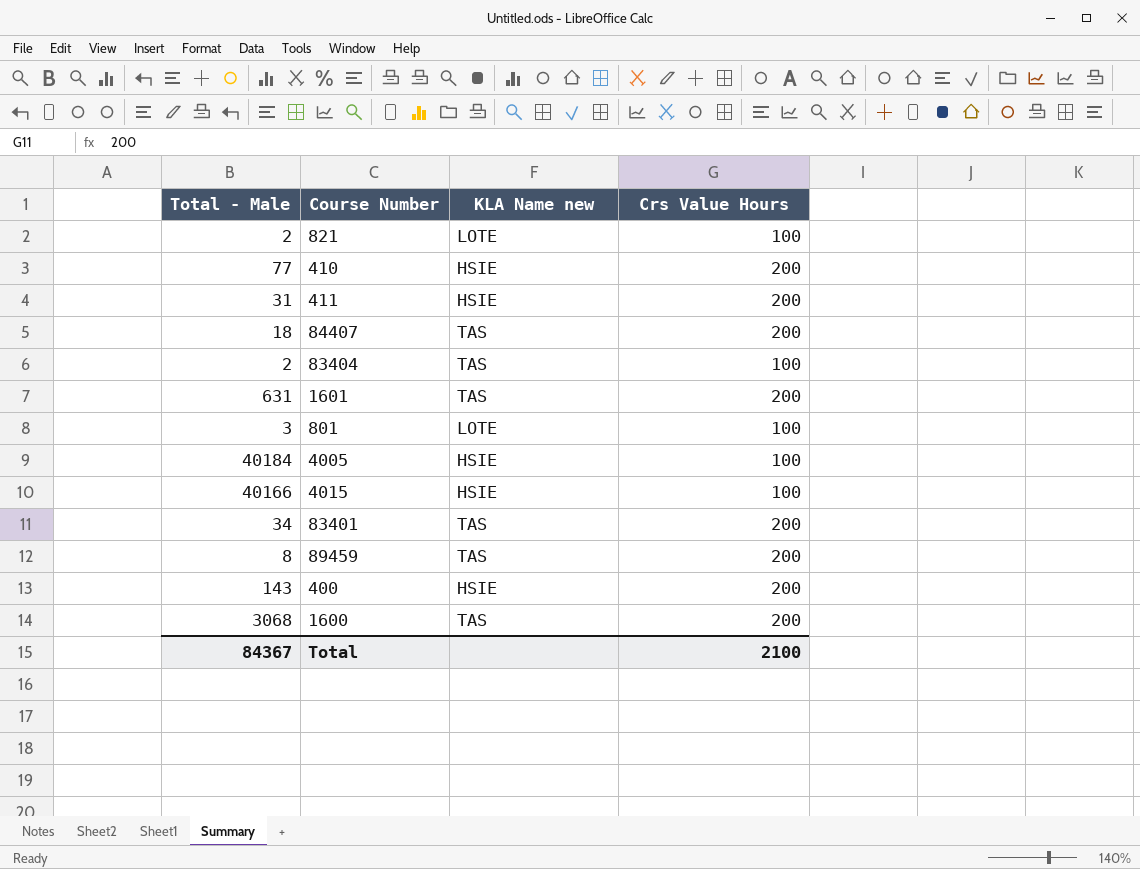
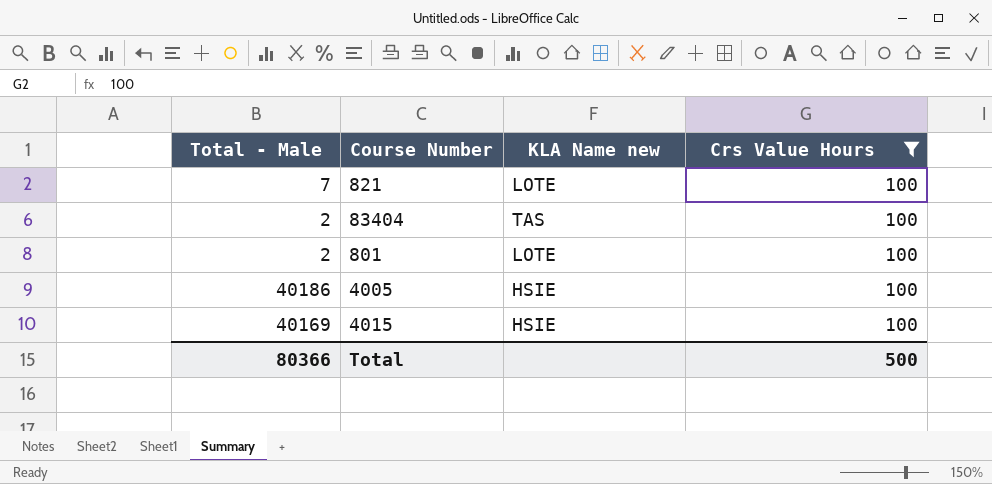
filter: none -> Crs Value Hours = 100
821 | Total - Male: 2 -> 7
801 | Total - Male: 3 -> 2
4005 | Total - Male: 40184 -> 40186
4015 | Total - Male: 40166 -> 40169
Total | Total - Male: 84367 -> 80366
Total | Crs Value Hours: 2100 -> 500

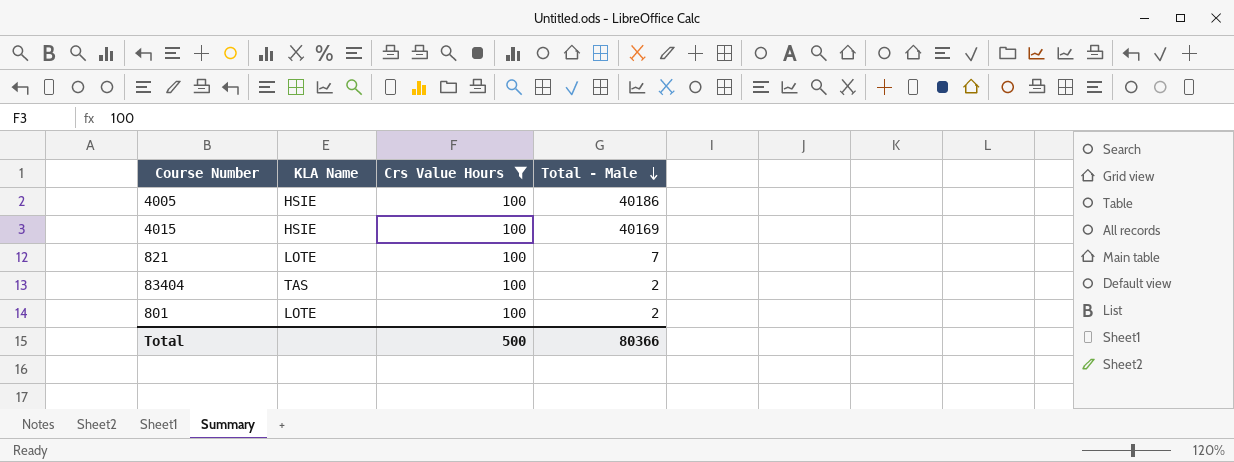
row order: none -> Total - Male descending
column name: KLA Name new -> KLA Name
column Total - Male | position: 1 -> 4

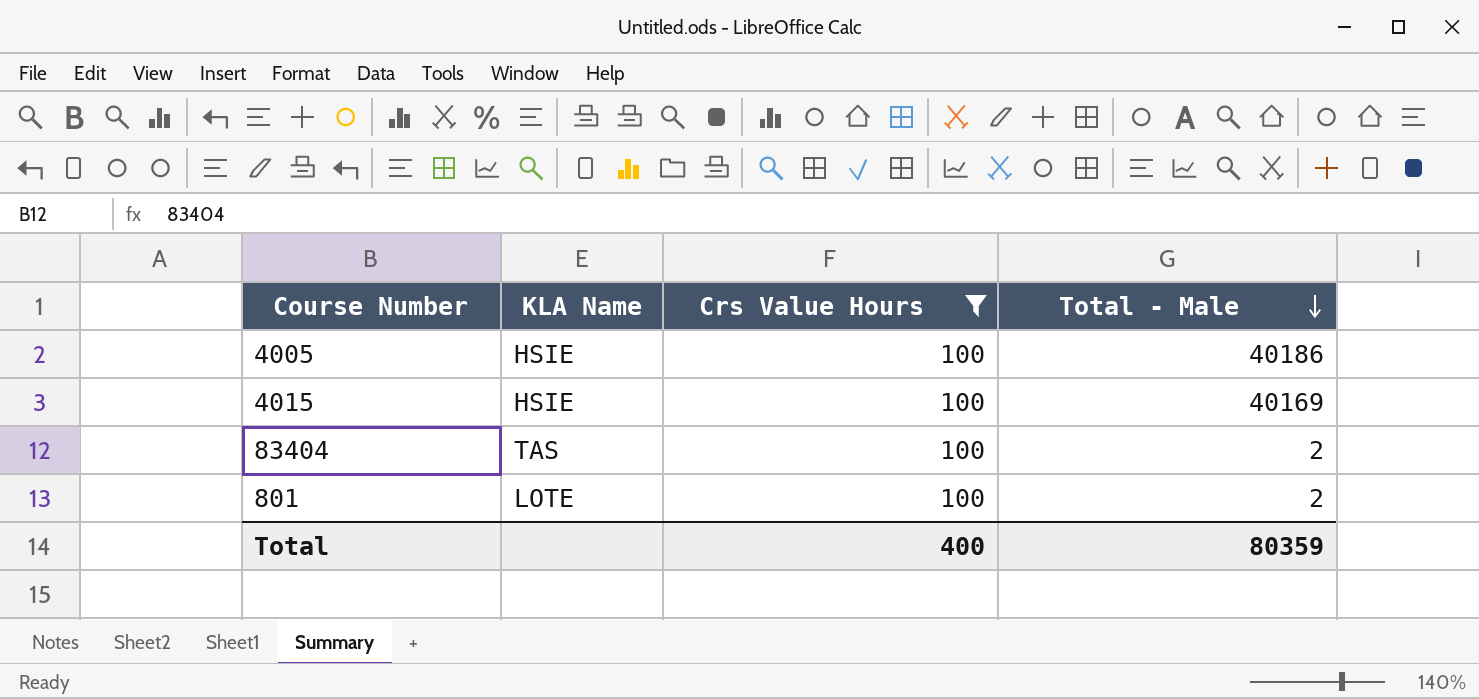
row 821: LOTE | 100 | 7 -> none
Total | Crs Value Hours: 500 -> 400
Total | Total - Male: 80366 -> 80359

